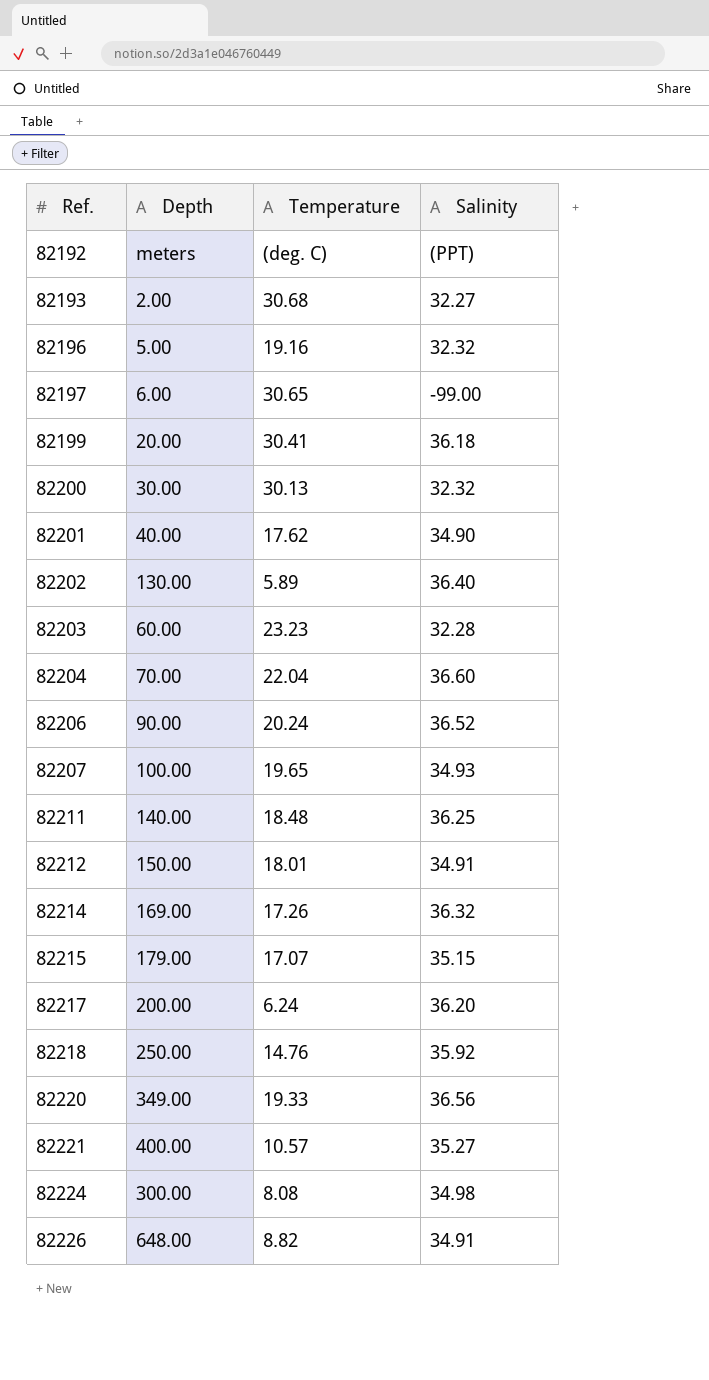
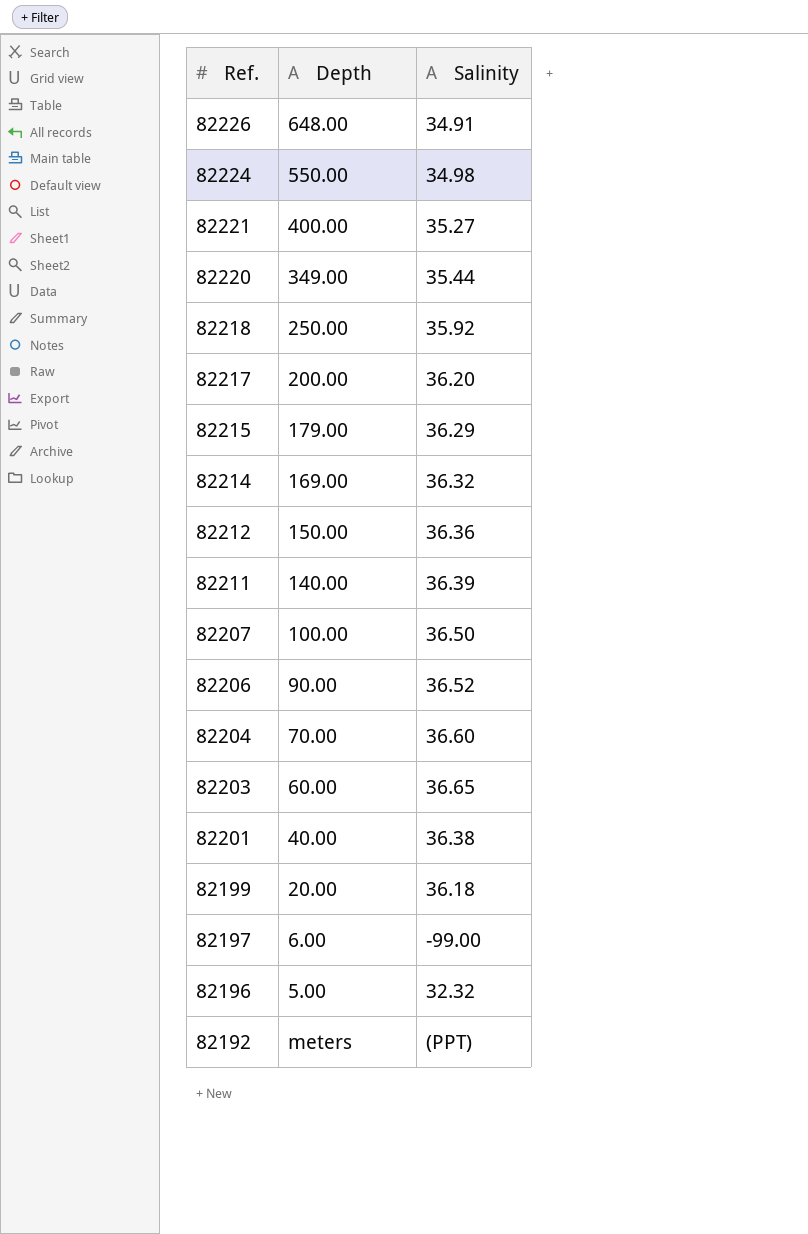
row order: Ref. ascending -> Ref. descending
column Temperature | position: 3 -> none
row 82193: 2.00 | 30.68 | 32.27 -> none
row 82200: 30.00 | 30.13 | 32.32 -> none
row 82202: 130.00 | 5.89 | 36.40 -> none
82224 | Depth: 300.00 -> 550.00
82220 | Salinity: 36.56 -> 35.44
82215 | Salinity: 35.15 -> 36.29
82212 | Salinity: 34.91 -> 36.36
82211 | Salinity: 36.25 -> 36.39
82207 | Salinity: 34.93 -> 36.50
82203 | Salinity: 32.28 -> 36.65
82201 | Salinity: 34.90 -> 36.38

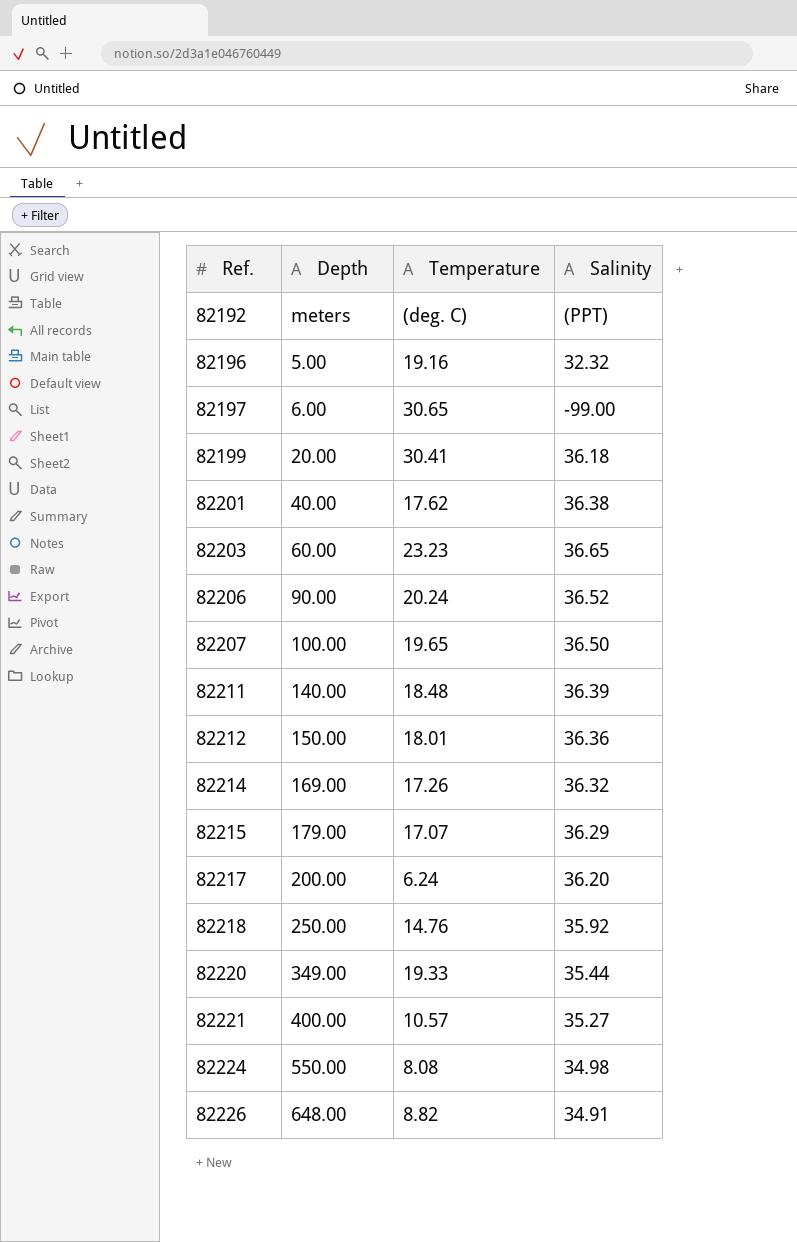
row order: Ref. descending -> Ref. ascending
column Temperature | position: none -> 3
row 82204: 70.00 | 36.60 -> none

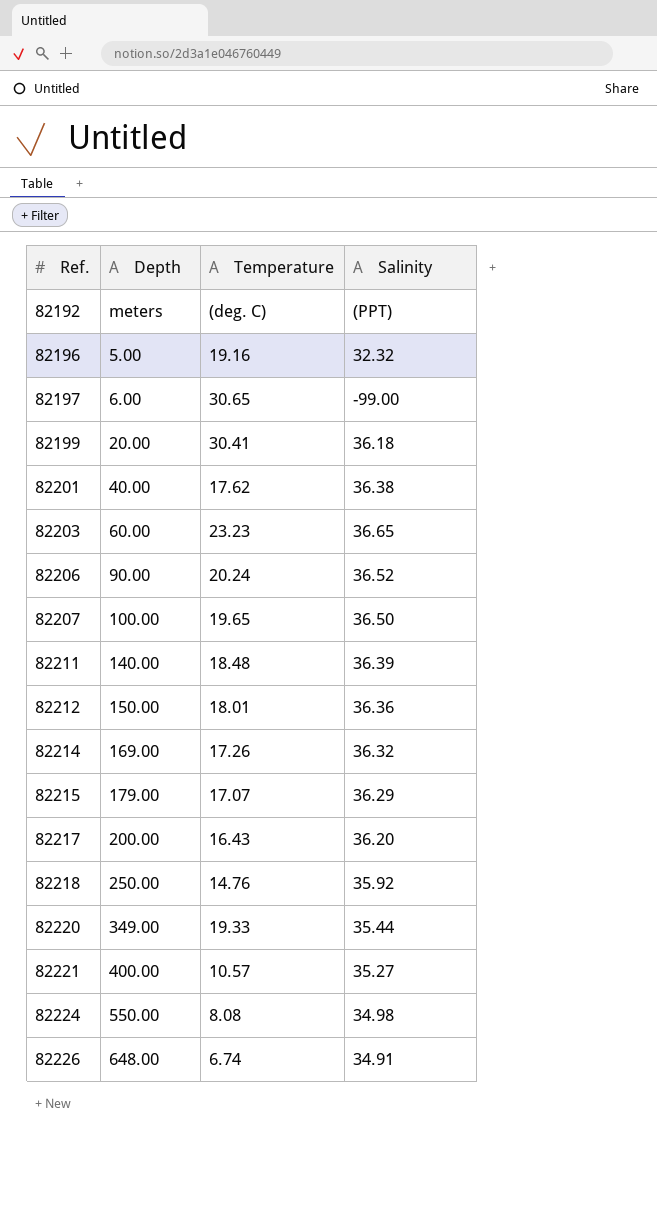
82217 | Temperature: 6.24 -> 16.43
82226 | Temperature: 8.82 -> 6.74

